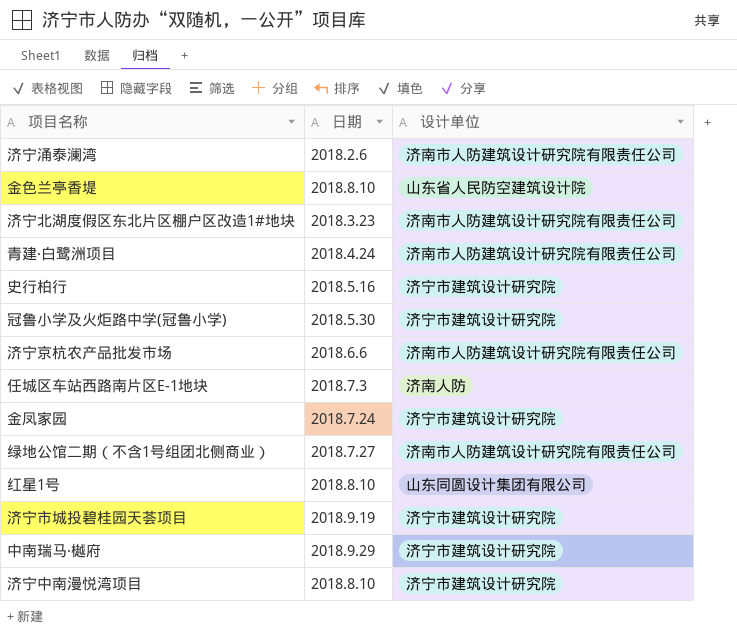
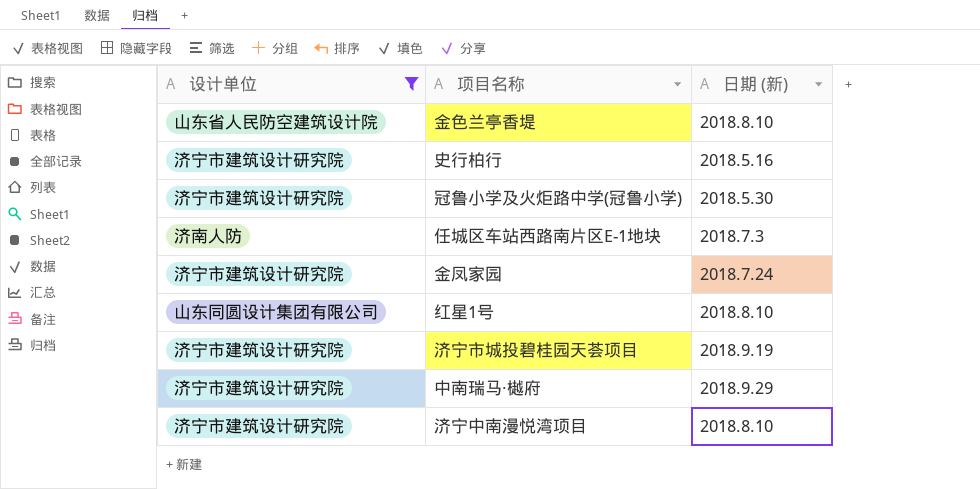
filter: none -> 设计单位 != 济南市人防建筑设计研究院有限责任公司
column 设计单位 | position: 3 -> 1
column name: 日期 -> 日期 (新)

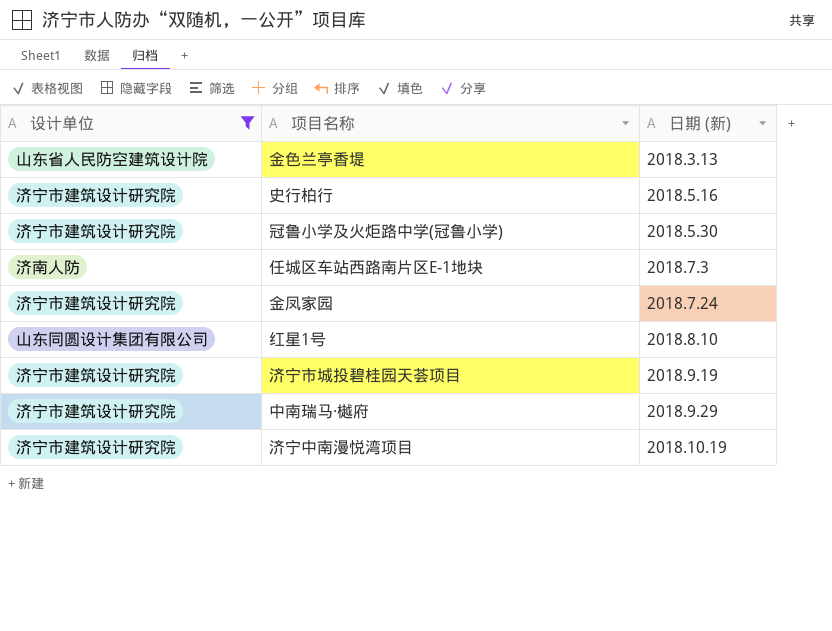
金色兰亭香堤 | 日期 (新): 2018.8.10 -> 2018.3.13
济宁中南漫悦湾项目 | 日期 (新): 2018.8.10 -> 2018.10.19

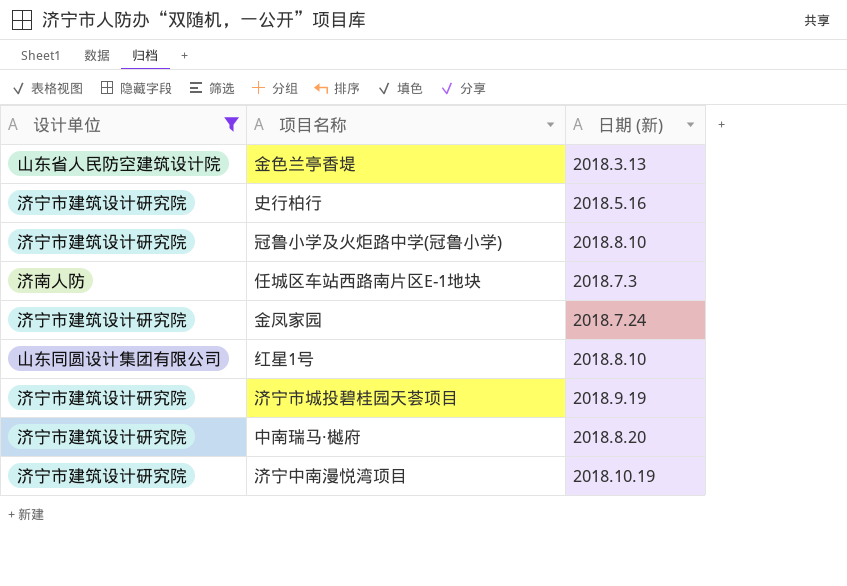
冠鲁小学及火炬路中学(冠鲁小学) | 日期 (新): 2018.5.30 -> 2018.8.10
中南瑞马·樾府 | 日期 (新): 2018.9.29 -> 2018.8.20

